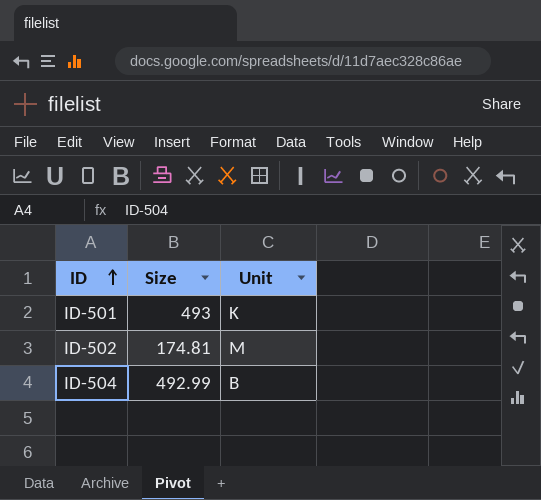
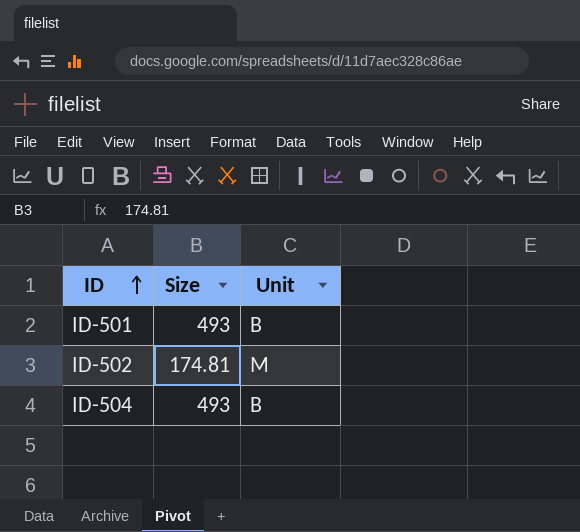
ID-501 | Unit: K -> B
ID-504 | Size: 492.99 -> 493

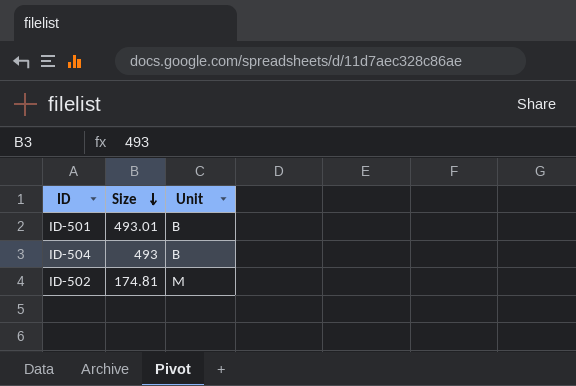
row order: ID ascending -> Size descending
ID-501 | Size: 493 -> 493.01

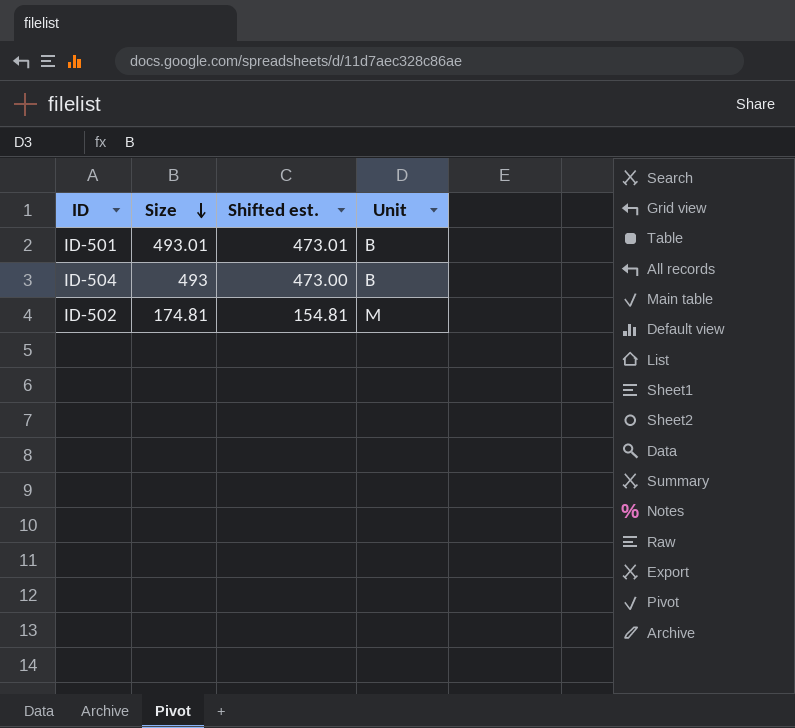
column Shifted est. | formula: none -> [Size] - 20

